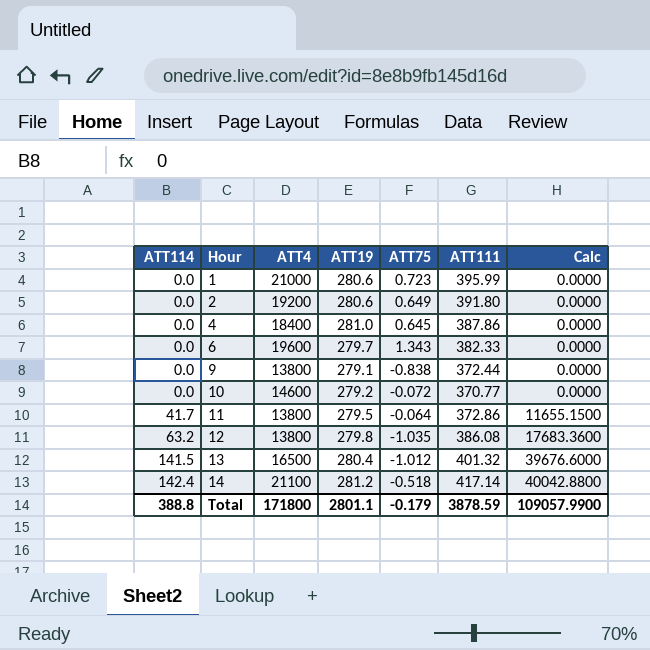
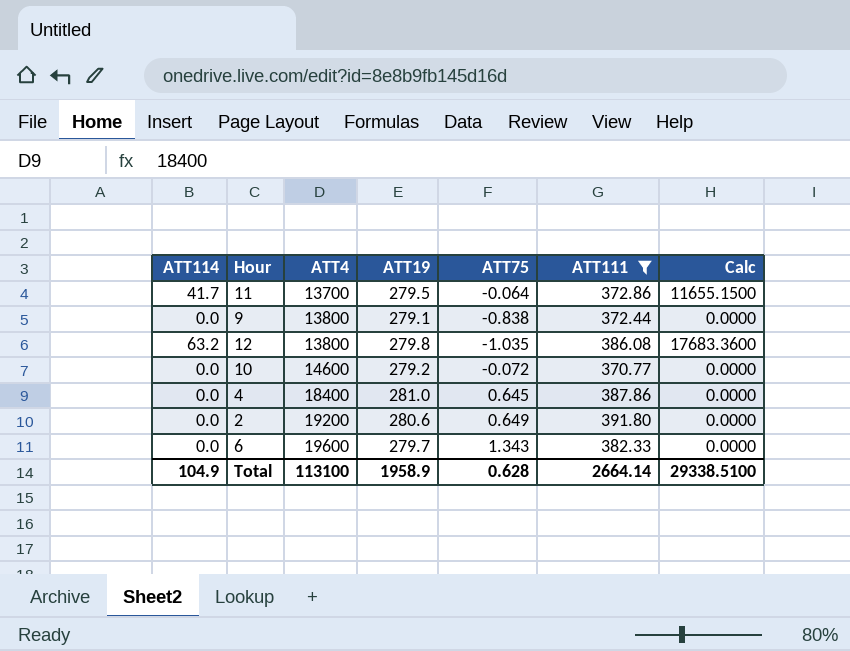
filter: none -> ATT111 <= 391.80
row order: ATT114 ascending -> ATT4 ascending
11 | ATT4: 13800 -> 13700
Total | ATT114: 388.8 -> 104.9
Total | ATT4: 171800 -> 113100
Total | ATT19: 2801.1 -> 1958.9
Total | ATT75: -0.179 -> 0.628
Total | ATT111: 3878.59 -> 2664.14
Total | Calc: 109057.9900 -> 29338.5100

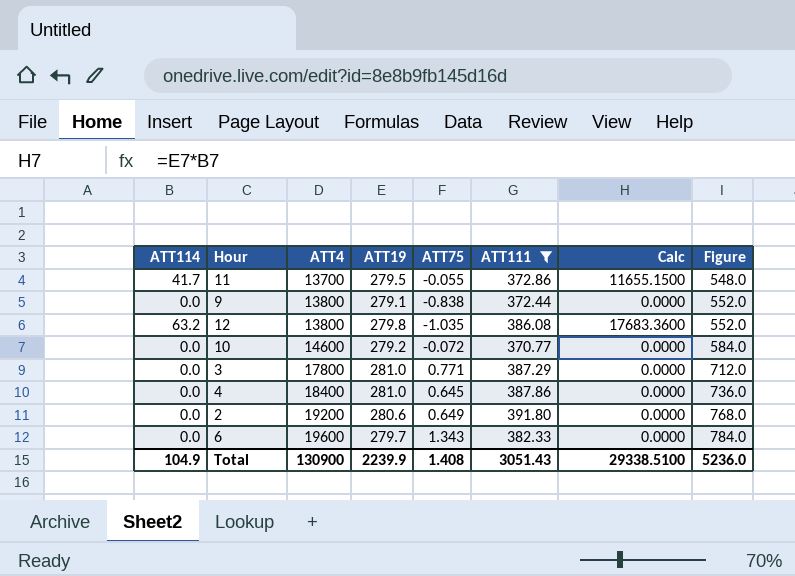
column Figure | formula: none -> [ATT4] * 0.04
11 | ATT75: -0.064 -> -0.055
row 3: none -> 0.0 | 17800 | 281.0 | 0.771 | 387.29 | 0.0000 | 712.0
Total | ATT4: 113100 -> 130900
Total | ATT19: 1958.9 -> 2239.9
Total | ATT75: 0.628 -> 1.408
Total | ATT111: 2664.14 -> 3051.43

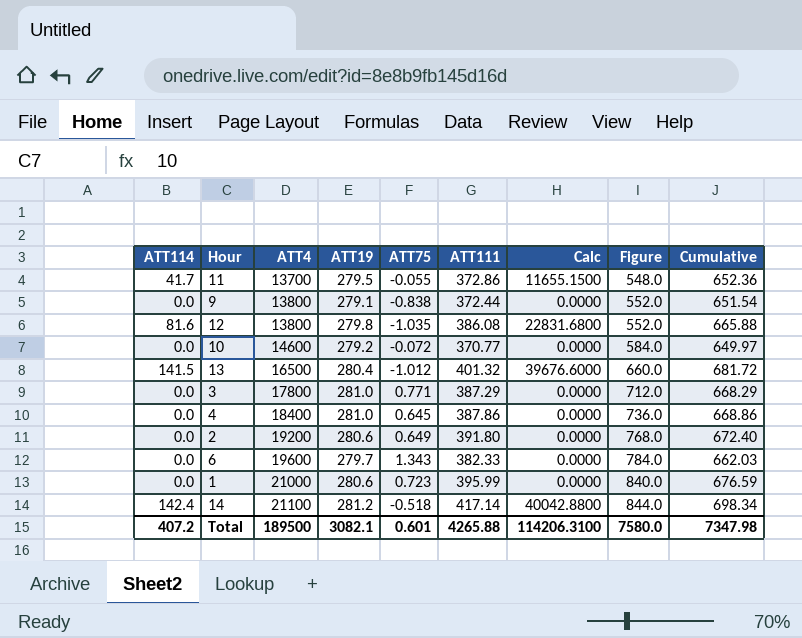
filter: ATT111 <= 391.80 -> none
column Cumulative | formula: none -> [ATT19] + [ATT111]
12 | ATT114: 63.2 -> 81.6
12 | Calc: 17683.3600 -> 22831.6800
Total | ATT114: 104.9 -> 407.2
Total | ATT4: 130900 -> 189500
Total | ATT19: 2239.9 -> 3082.1
Total | ATT75: 1.408 -> 0.601
Total | ATT111: 3051.43 -> 4265.88
Total | Calc: 29338.5100 -> 114206.3100
Total | Figure: 5236.0 -> 7580.0

